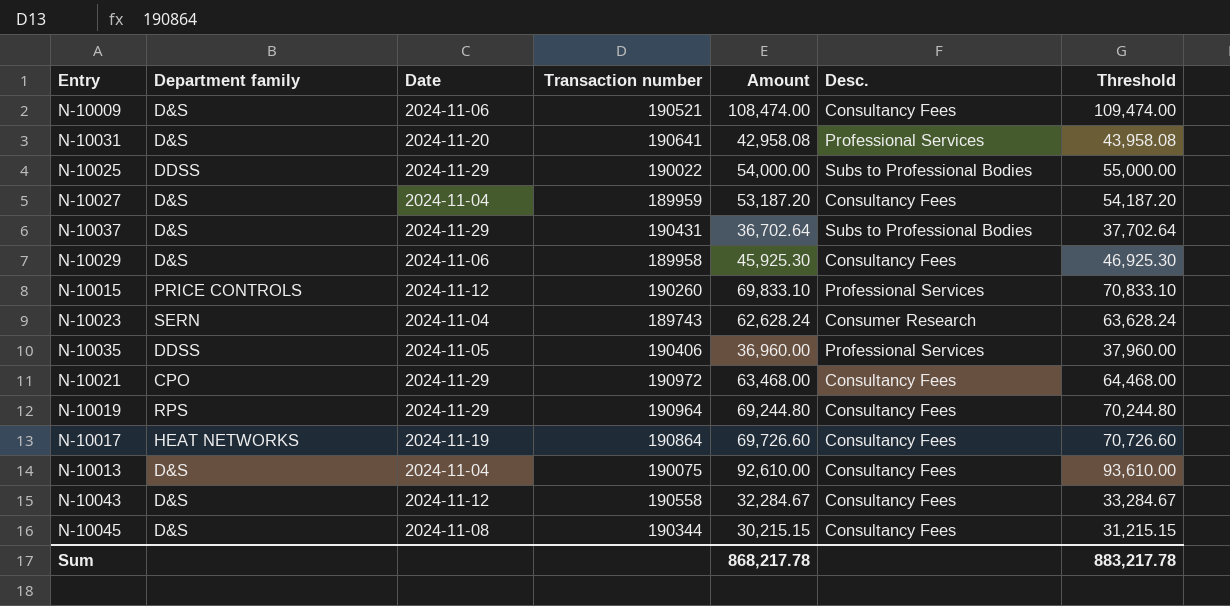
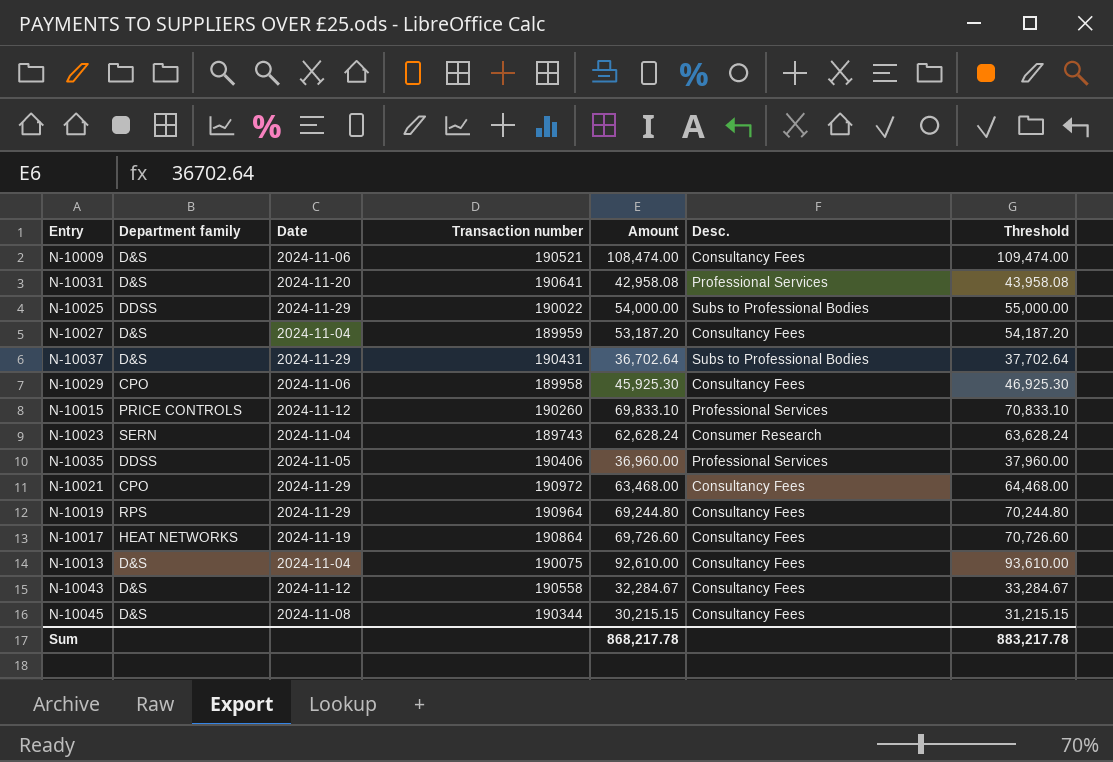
N-10029 | Department family: D&S -> CPO

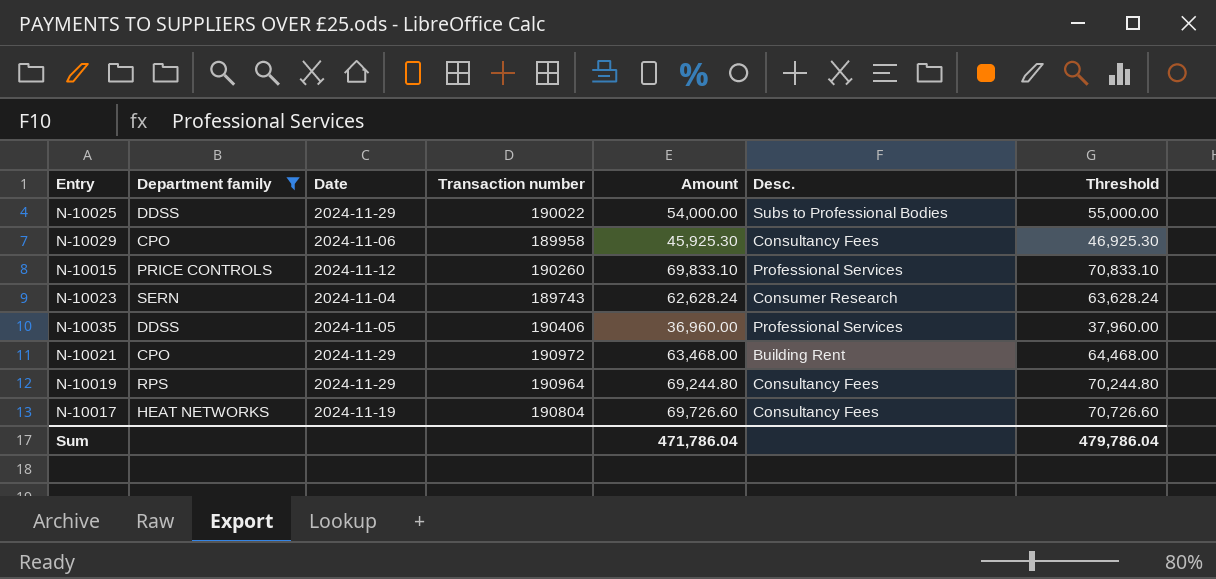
filter: none -> Department family != D&S
N-10021 | Desc.: Consultancy Fees -> Building Rent
N-10017 | Transaction number: 190864 -> 190804
Sum | Amount: 868,217.78 -> 471,786.04
Sum | Threshold: 883,217.78 -> 479,786.04

